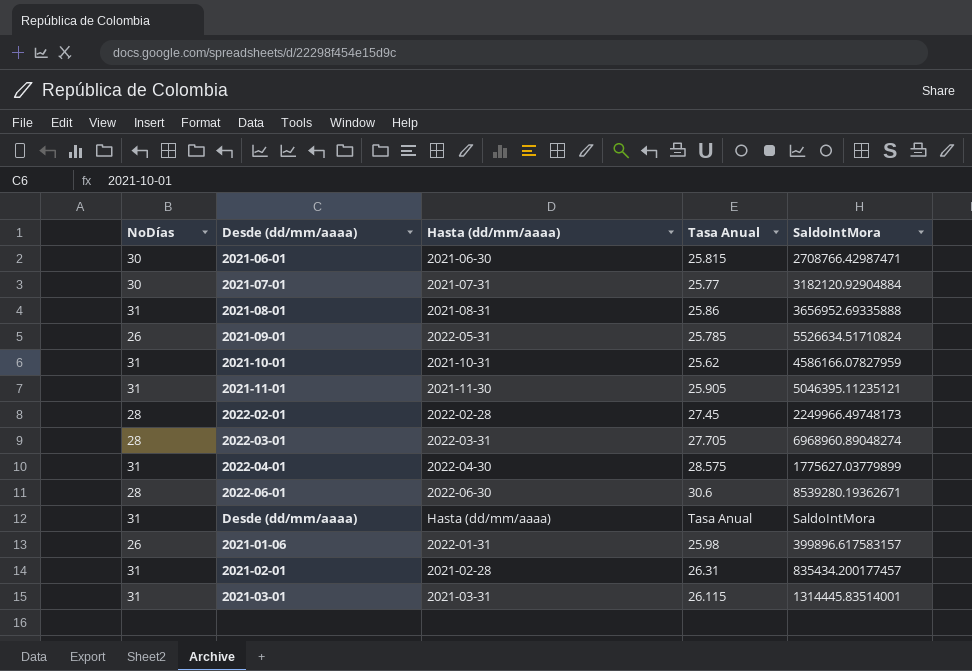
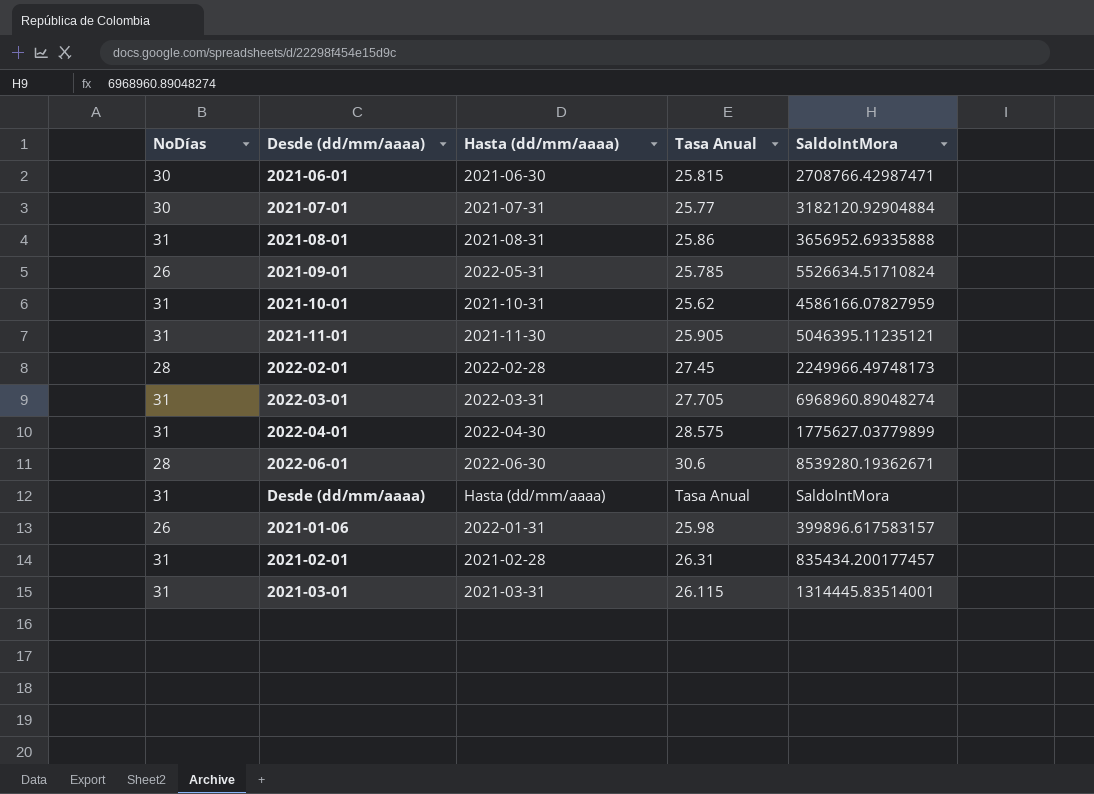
2022-03-01 | NoDías: 28 -> 31

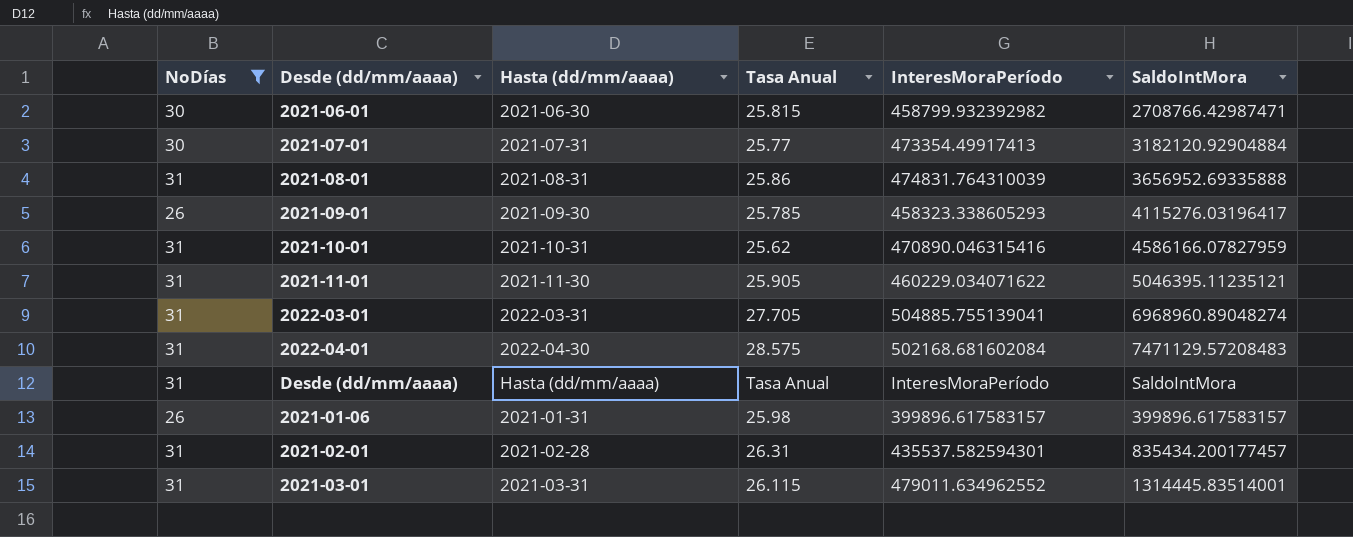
filter: none -> NoDías != 28
column InteresMoraPeríodo | position: none -> 5
2021-09-01 | Hasta (dd/mm/aaaa): 2022-05-31 -> 2021-09-30
2021-09-01 | SaldoIntMora: 5526634.51710824 -> 4115276.03196417
2022-04-01 | SaldoIntMora: 1775627.03779899 -> 7471129.57208483
2021-01-06 | Hasta (dd/mm/aaaa): 2022-01-31 -> 2021-01-31

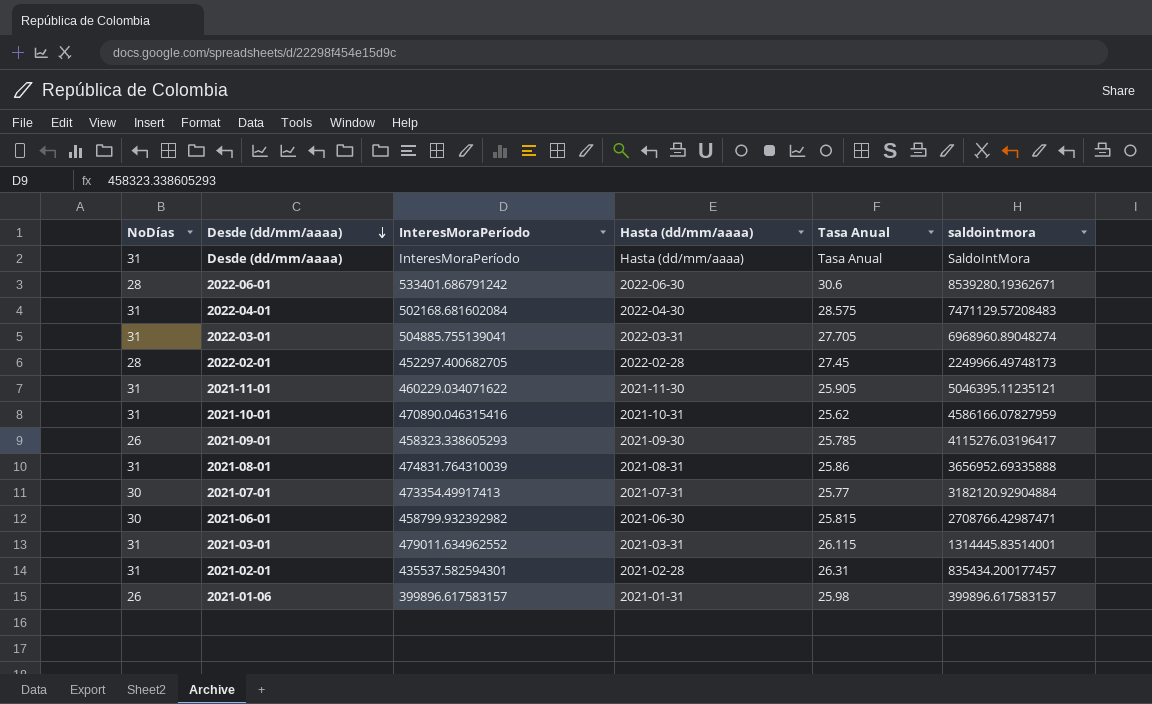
filter: NoDías != 28 -> none
row order: none -> Desde (dd/mm/aaaa) descending
column InteresMoraPeríodo | position: 5 -> 3
column name: SaldoIntMora -> saldointmora

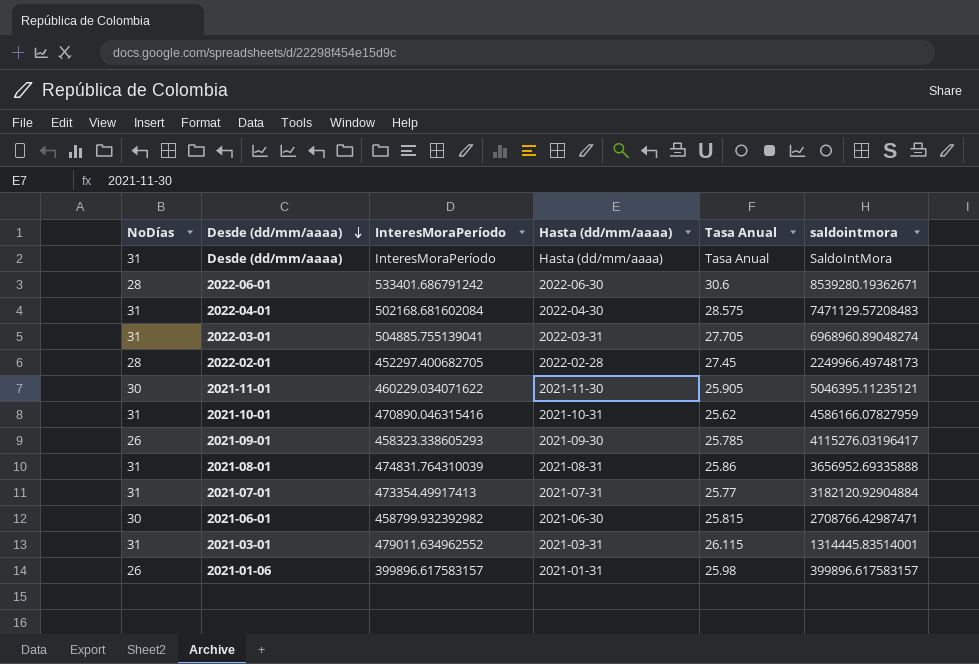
row 2021-02-01: 31 | 435537.582594301 | 2021-02-28 | 26.31 | 835434.200177457 -> none
2021-11-01 | NoDías: 31 -> 30
2021-07-01 | NoDías: 30 -> 31

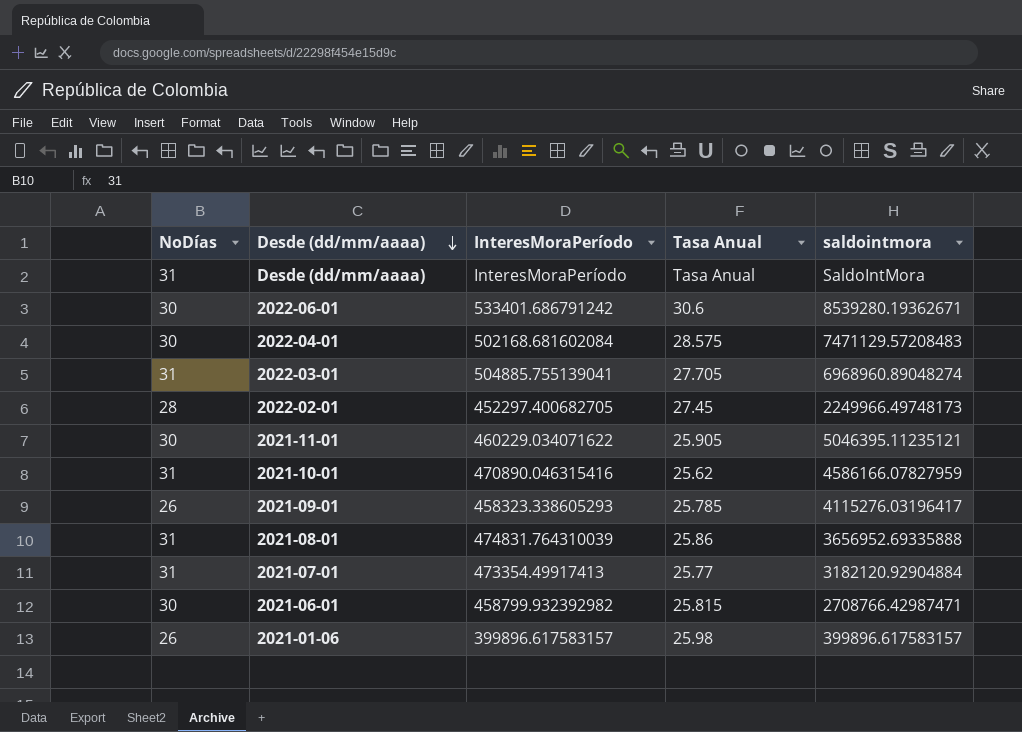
column Hasta (dd/mm/aaaa) | position: 4 -> none
row 2021-03-01: 31 | 479011.634962552 | 2021-03-31 | 26.115 | 1314445.83514001 -> none
2022-06-01 | NoDías: 28 -> 30
2022-04-01 | NoDías: 31 -> 30

